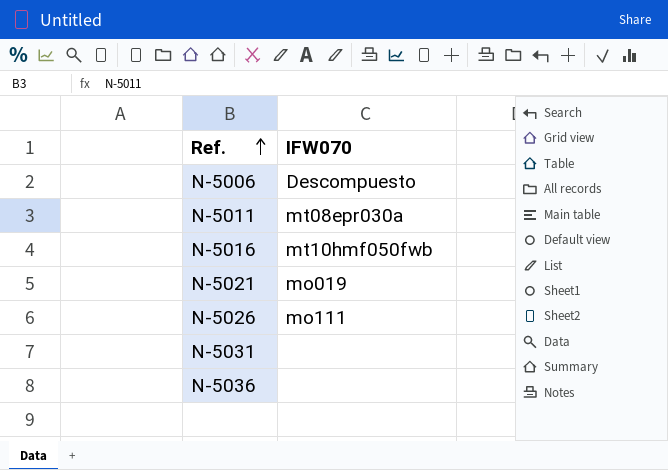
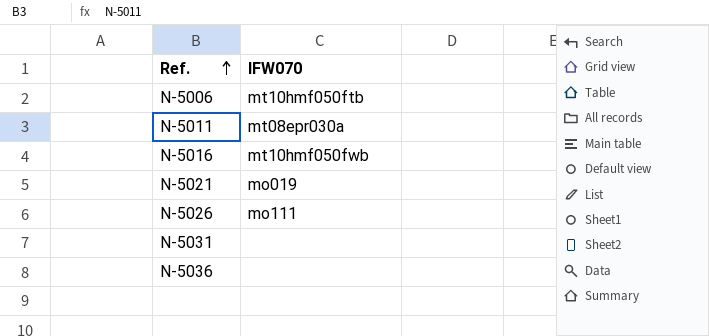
N-5006 | IFW070: Descompuesto -> mt10hmf050ftb

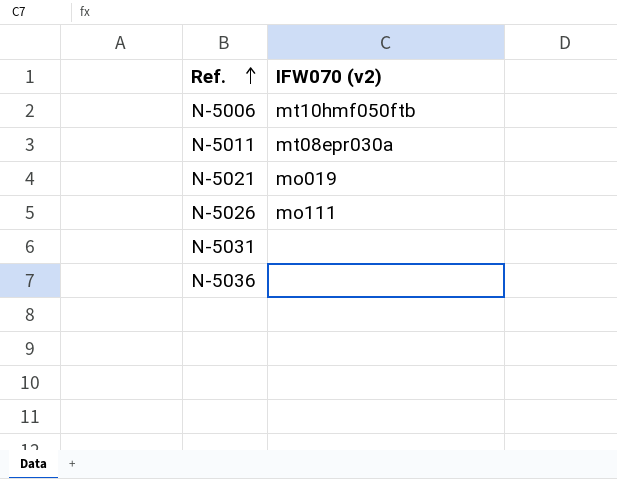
column name: IFW070 -> IFW070 (v2)
row N-5016: mt10hmf050fwb -> none

